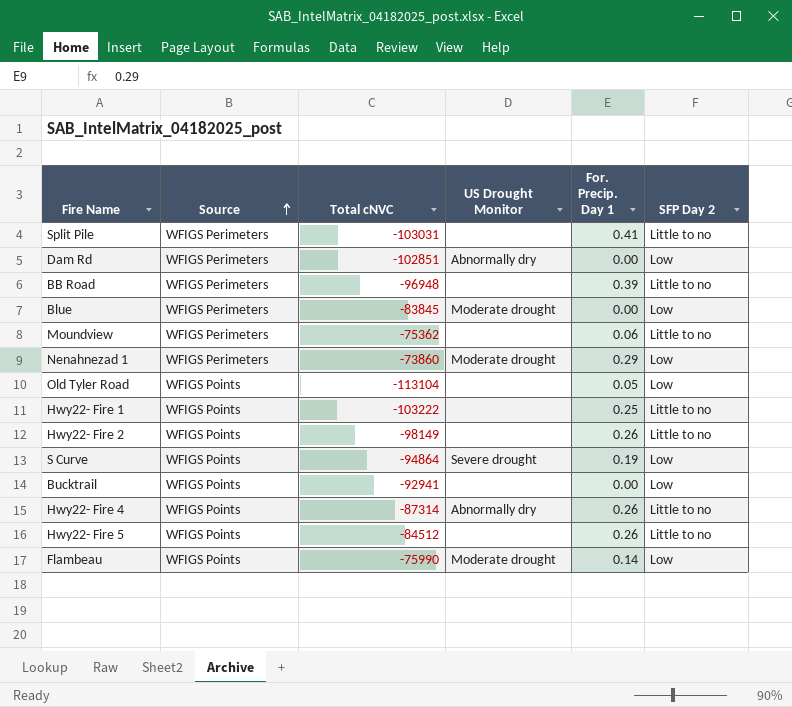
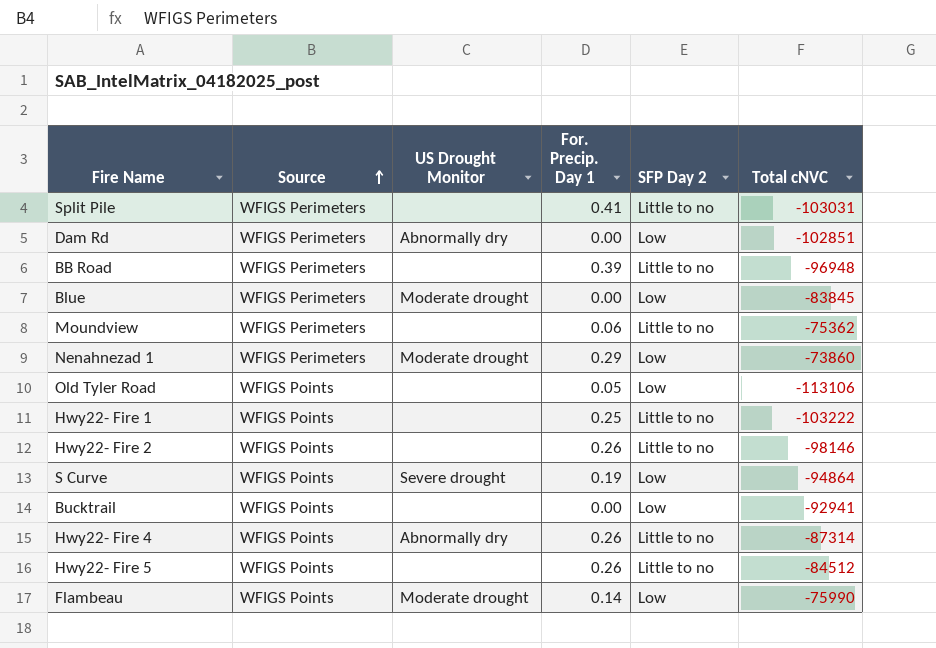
column Total cNVC | position: 3 -> 6
Old Tyler Road | Total cNVC: -113104 -> -113106
Hwy22- Fire 2 | Total cNVC: -98149 -> -98146

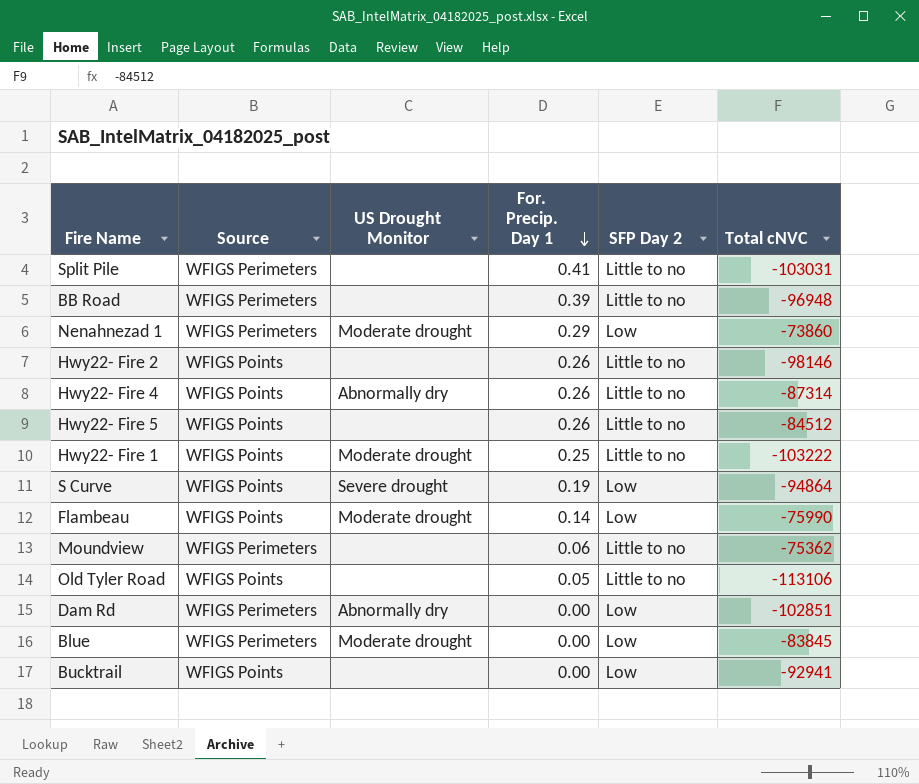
row order: Source ascending -> For. Precip. Day 1 descending
Hwy22- Fire 1 | US Drought Monitor: none -> Moderate drought
Old Tyler Road | SFP Day 2: Low -> Little to no

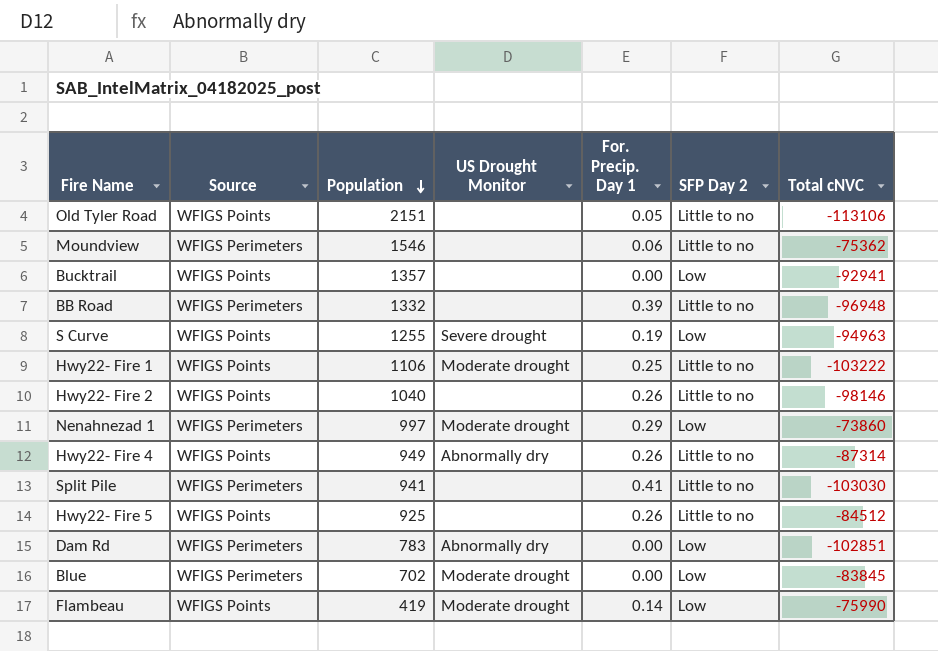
row order: For. Precip. Day 1 descending -> Population descending
column Population | position: none -> 3
S Curve | Total cNVC: -94864 -> -94963
Split Pile | Total cNVC: -103031 -> -103030

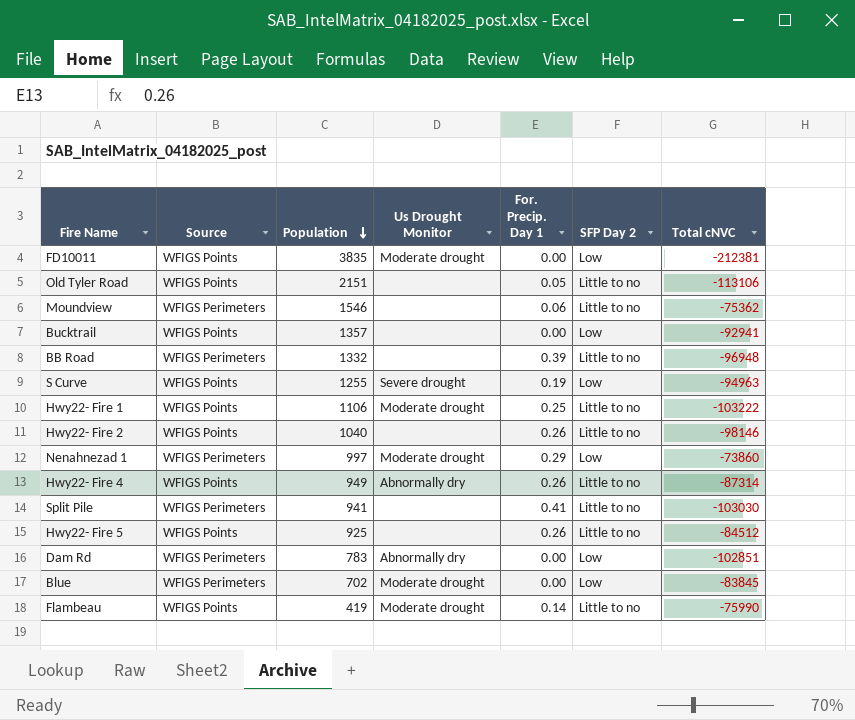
column name: US Drought Monitor -> Us Drought Monitor
row FD10011: none -> WFIGS Points | 3835 | Moderate drought | 0.00 | Low | -212381
Flambeau | SFP Day 2: Low -> Little to no

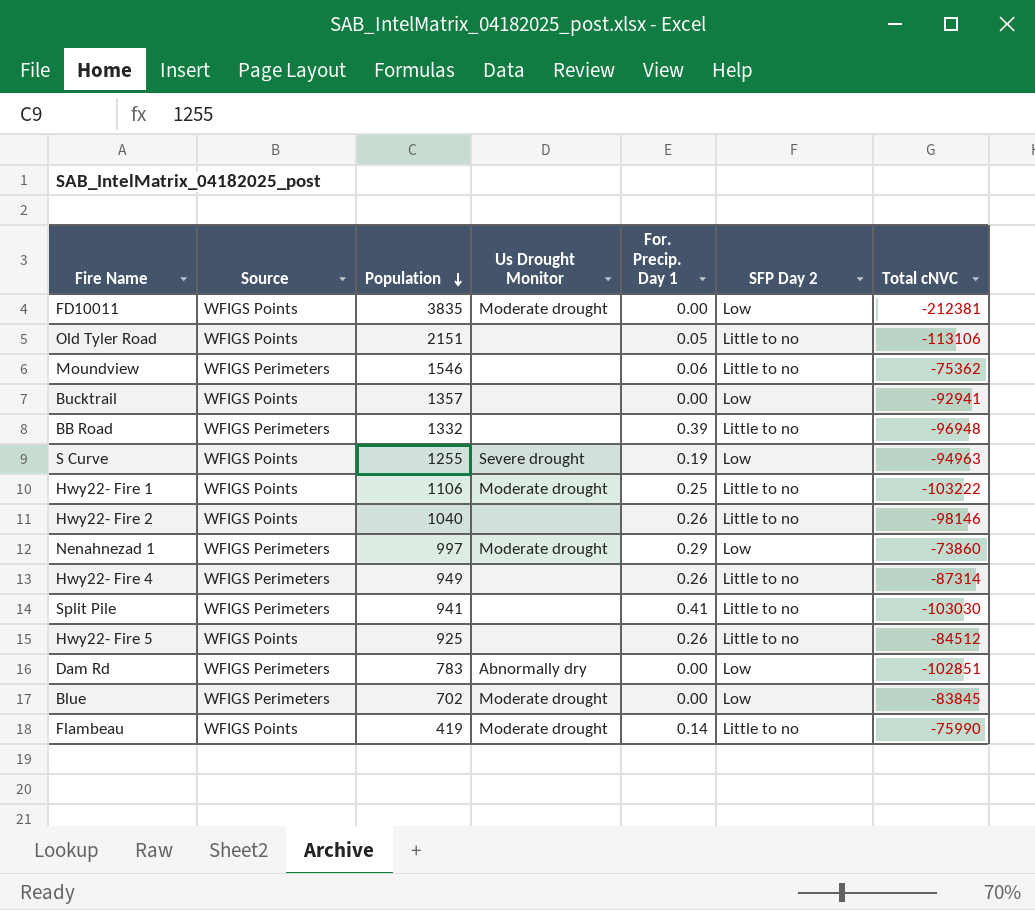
Hwy22- Fire 4 | Source: WFIGS Points -> WFIGS Perimeters
Hwy22- Fire 4 | Us Drought Monitor: Abnormally dry -> none

